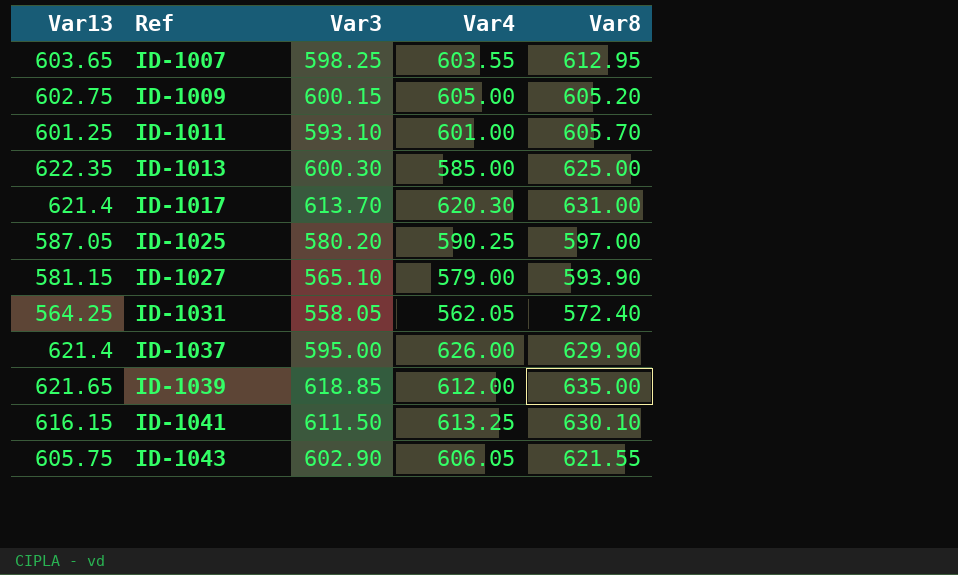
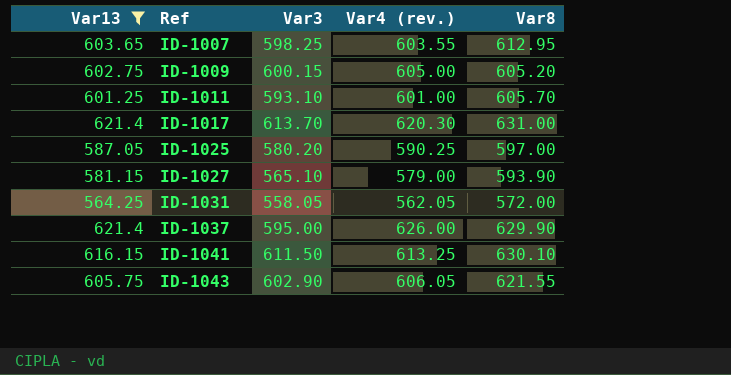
filter: none -> Var13 <= 621.4
column name: Var4 -> Var4 (rev.)
ID-1031 | Var8: 572.40 -> 572.00

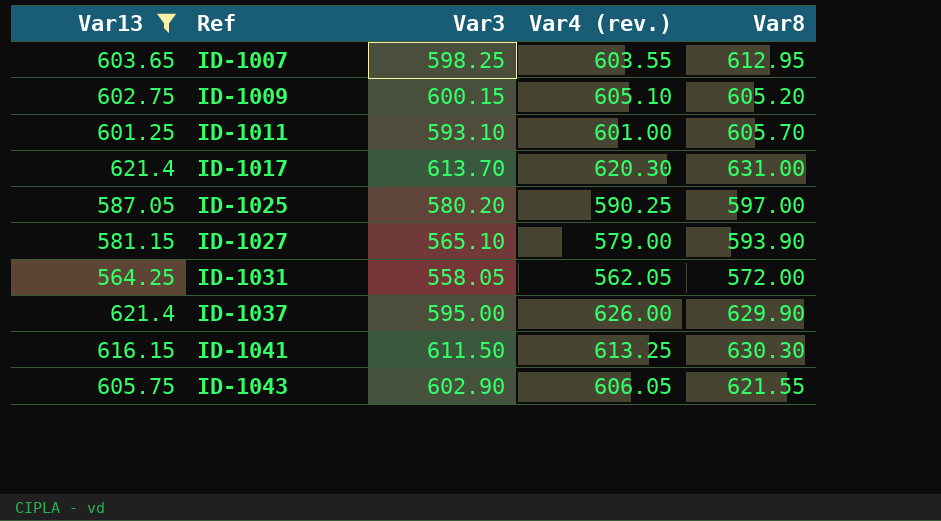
ID-1009 | Var4 (rev.): 605.00 -> 605.10
ID-1041 | Var8: 630.10 -> 630.30

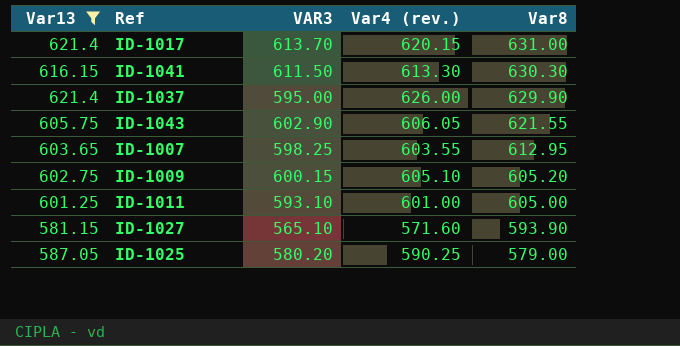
row order: Ref ascending -> Var8 descending
column name: Var3 -> VAR3
row ID-1031: 564.25 | 558.05 | 562.05 | 572.00 -> none
ID-1017 | Var4 (rev.): 620.30 -> 620.15
ID-1041 | Var4 (rev.): 613.25 -> 613.30
ID-1011 | Var8: 605.70 -> 605.00
ID-1027 | Var4 (rev.): 579.00 -> 571.60
ID-1025 | Var8: 597.00 -> 579.00

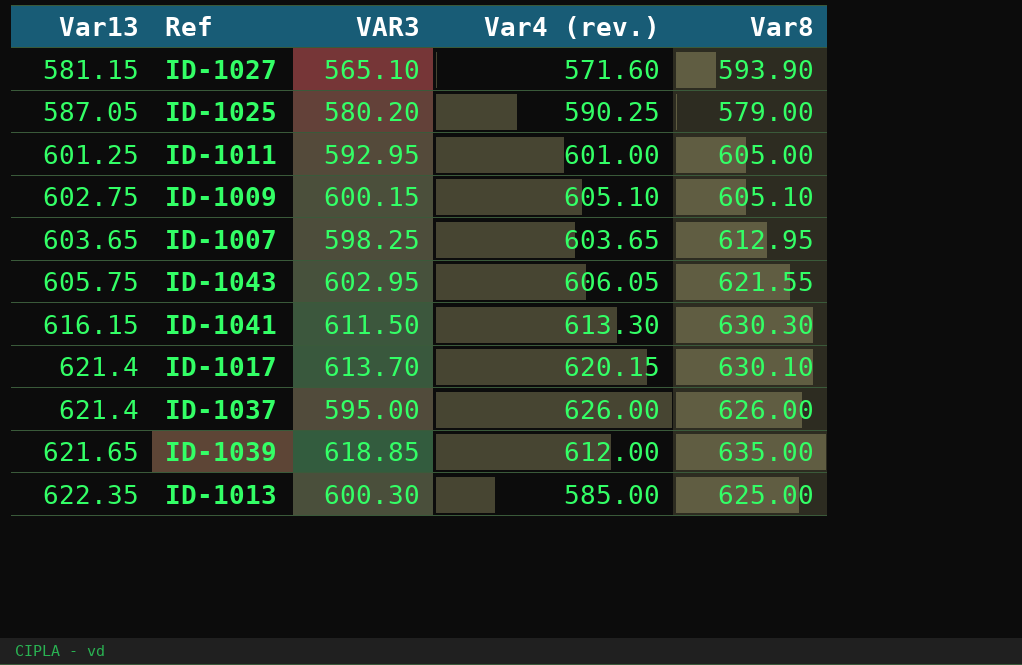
filter: Var13 <= 621.4 -> none
row order: Var8 descending -> Var13 ascending
ID-1011 | VAR3: 593.10 -> 592.95
ID-1009 | Var8: 605.20 -> 605.10
ID-1007 | Var4 (rev.): 603.55 -> 603.65
ID-1043 | VAR3: 602.90 -> 602.95
ID-1017 | Var8: 631.00 -> 630.10
ID-1037 | Var8: 629.90 -> 626.00

